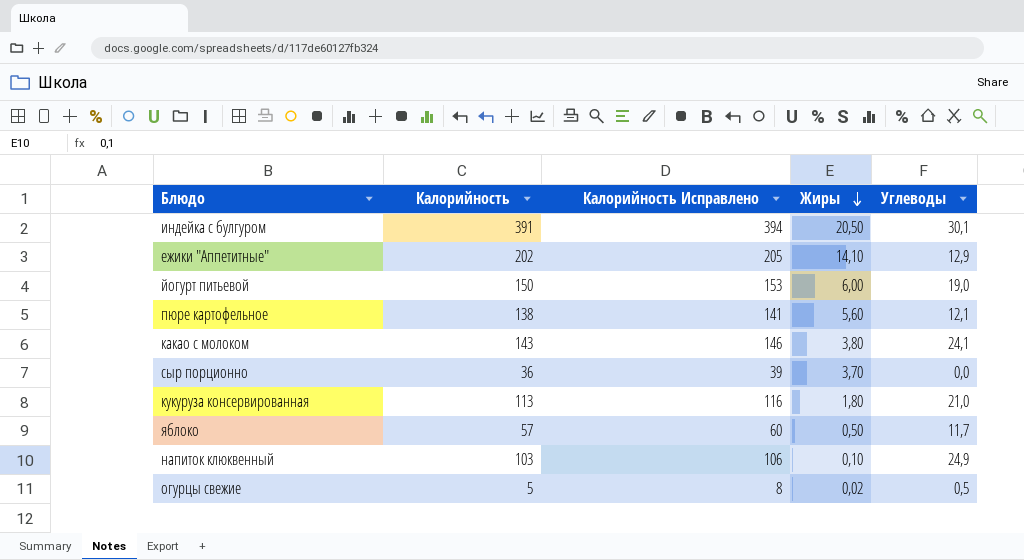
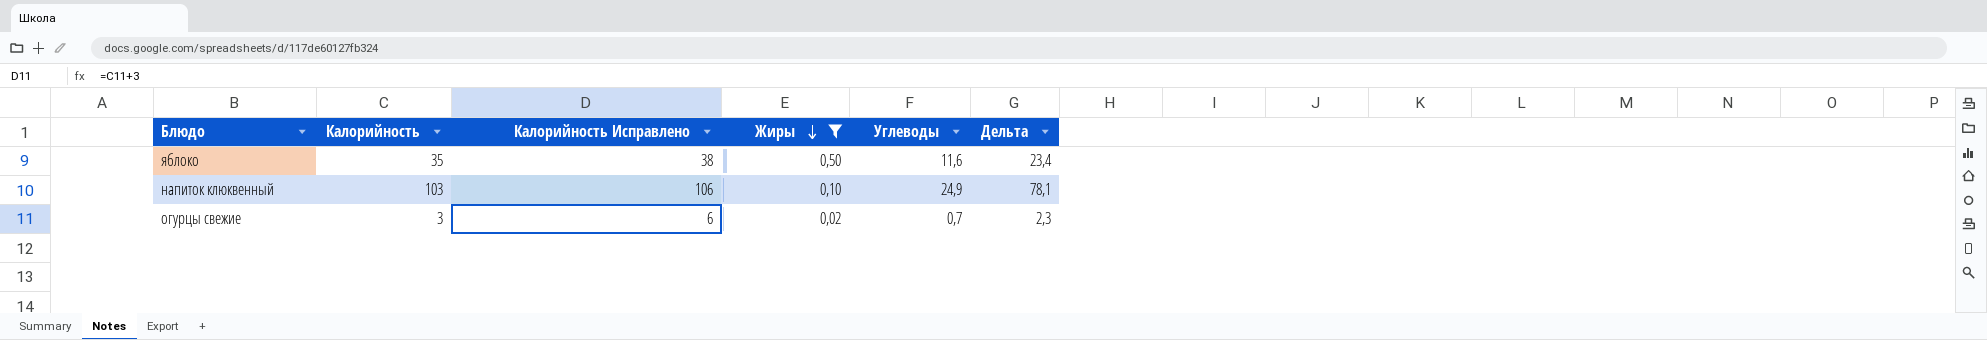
filter: none -> Жиры <= 0,50
column Дельта | formula: none -> [Калорийность] - [Углеводы]
яблоко | Калорийность: 57 -> 35
яблоко | Калорийность Исправлено: 60 -> 38
яблоко | Углеводы: 11,7 -> 11,6
огурцы свежие | Калорийность: 5 -> 3
огурцы свежие | Калорийность Исправлено: 8 -> 6
огурцы свежие | Углеводы: 0,5 -> 0,7

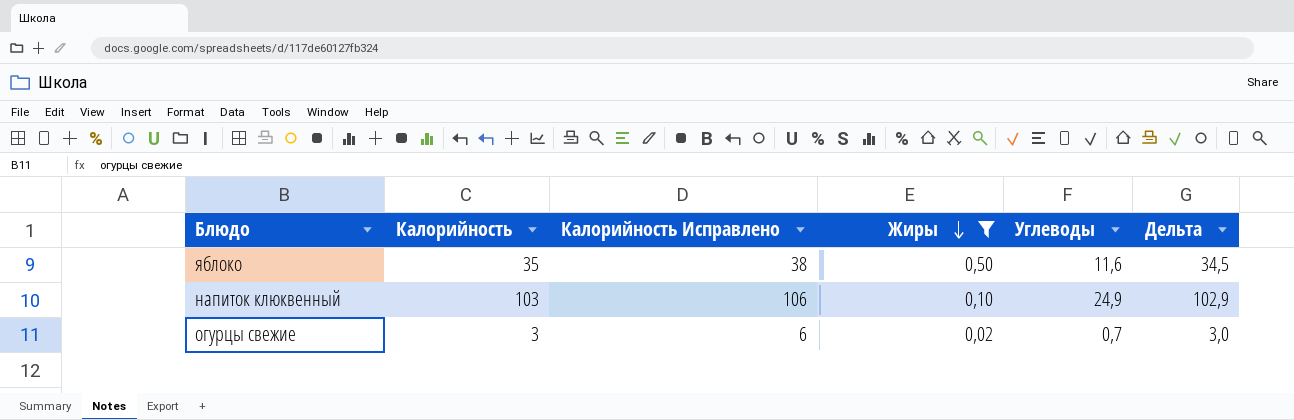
column Дельта | formula: [Калорийность] - [Углеводы] -> [Калорийность] - [Жиры]

